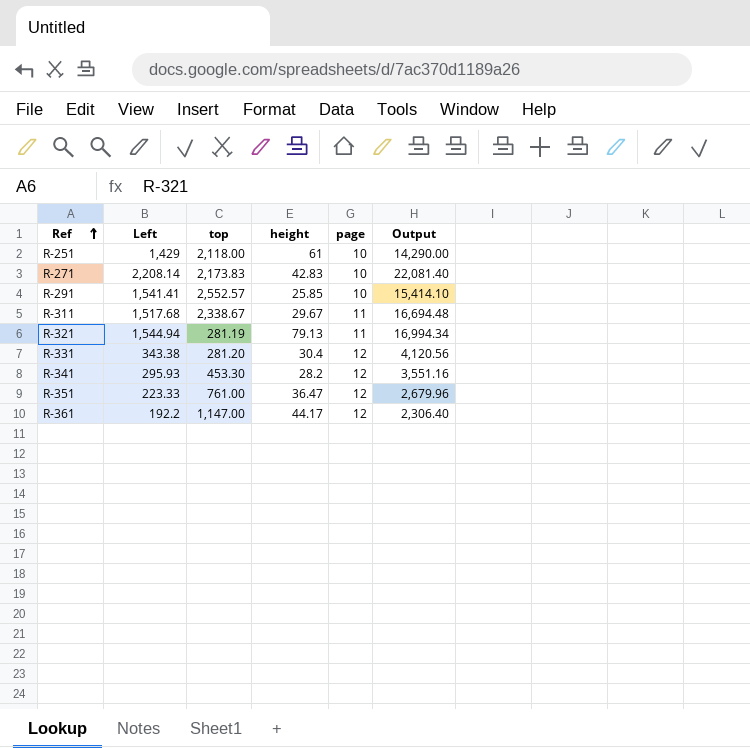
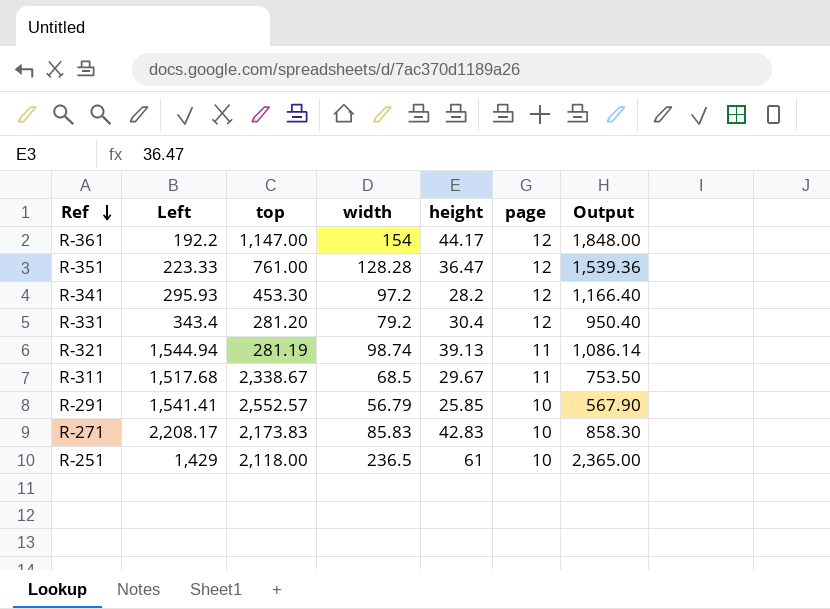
row order: Ref ascending -> Ref descending
column width | position: none -> 4
column Output | formula: [Left] * [page] -> [width] * [page]
R-331 | Left: 343.38 -> 343.4
R-321 | height: 79.13 -> 39.13
R-271 | Left: 2,208.14 -> 2,208.17

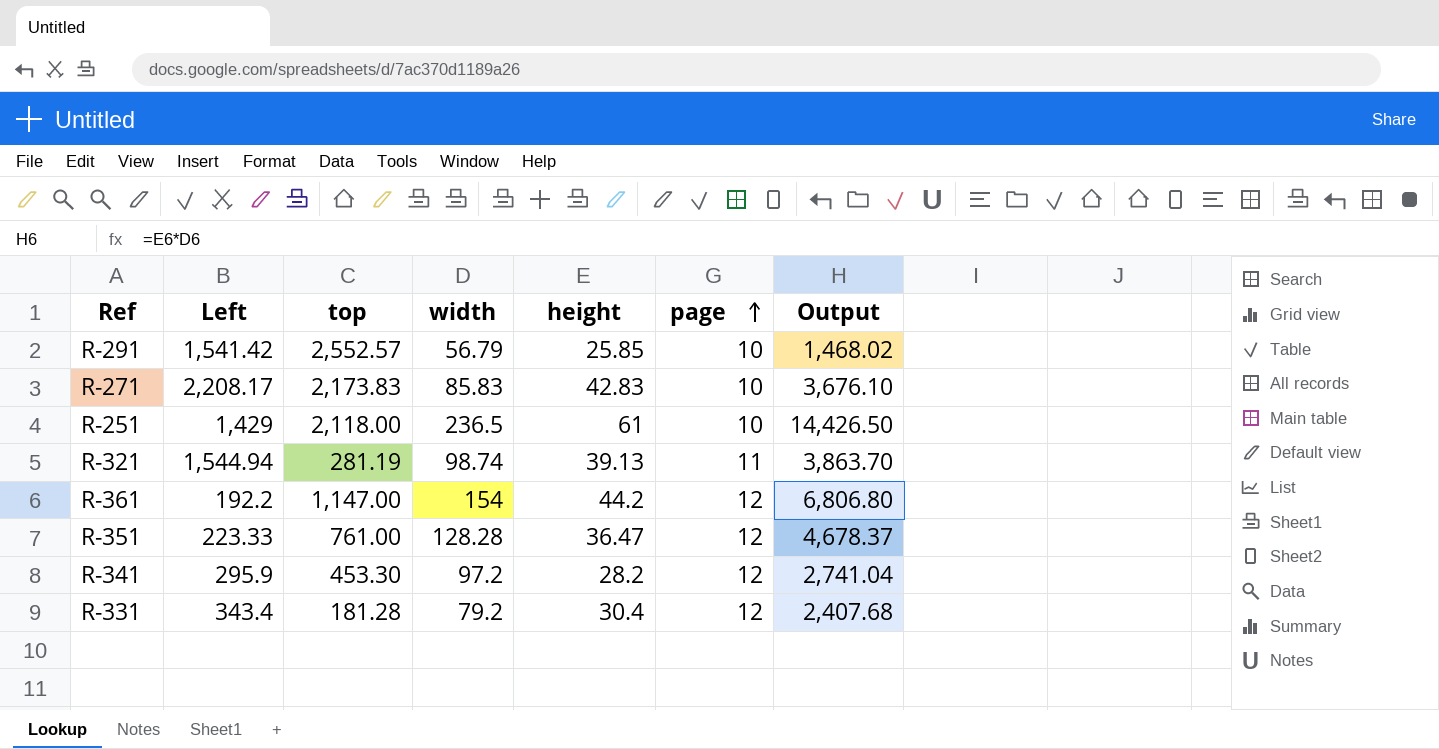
row order: Ref descending -> page ascending
column Output | formula: [width] * [page] -> [width] * [height]
row R-311: 1,517.68 | 2,338.67 | 68.5 | 29.67 | 11 | 753.50 -> none
R-291 | Left: 1,541.41 -> 1,541.42
R-361 | height: 44.17 -> 44.2
R-341 | Left: 295.93 -> 295.9
R-331 | top: 281.20 -> 181.28

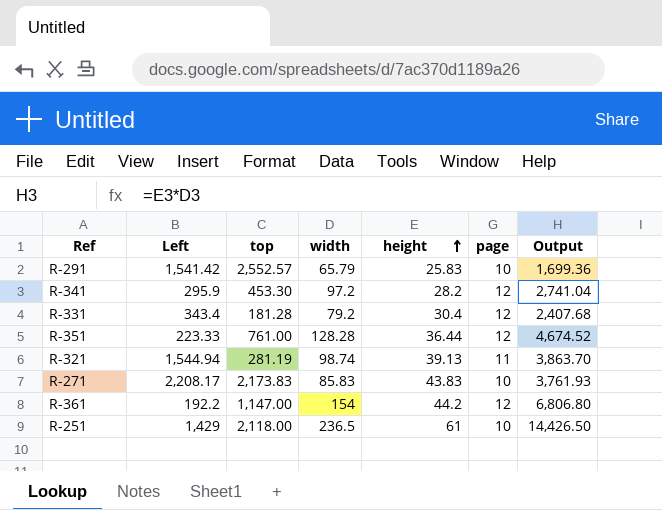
row order: page ascending -> height ascending
R-291 | width: 56.79 -> 65.79
R-291 | height: 25.85 -> 25.83
R-291 | Output: 1,468.02 -> 1,699.36
R-351 | height: 36.47 -> 36.44
R-351 | Output: 4,678.37 -> 4,674.52
R-271 | height: 42.83 -> 43.83
R-271 | Output: 3,676.10 -> 3,761.93

